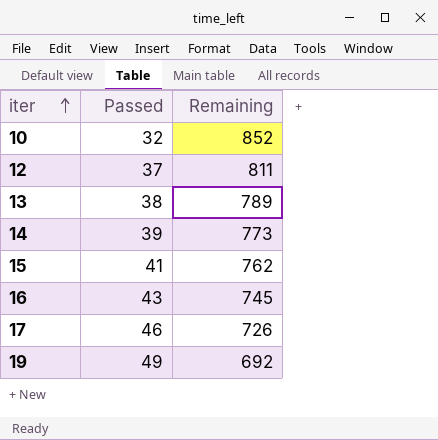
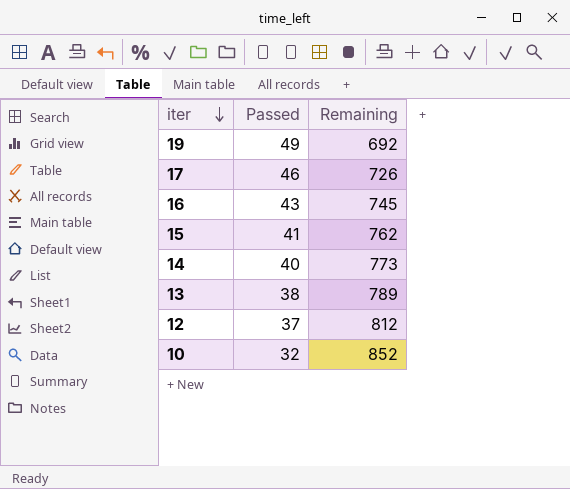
row order: iter ascending -> iter descending
14 | Passed: 39 -> 40
12 | Remaining: 811 -> 812

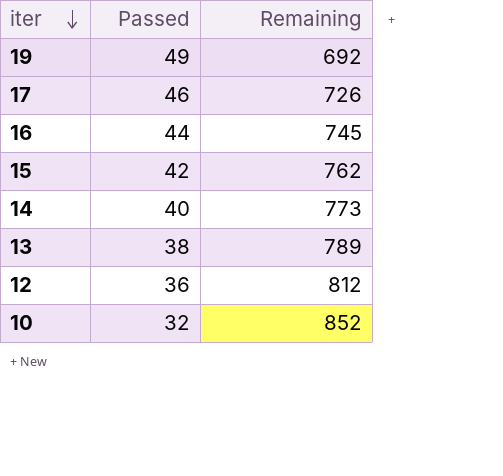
16 | Passed: 43 -> 44
15 | Passed: 41 -> 42
12 | Passed: 37 -> 36

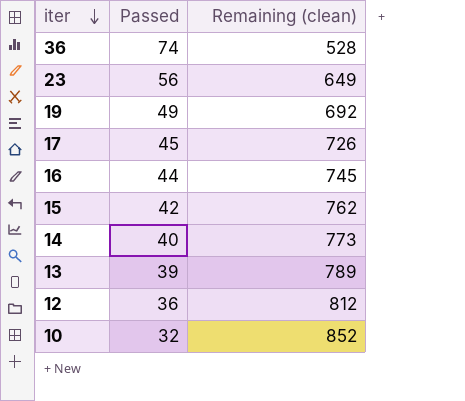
column name: Remaining -> Remaining (clean)
row 36: none -> 74 | 528
row 23: none -> 56 | 649
17 | Passed: 46 -> 45
13 | Passed: 38 -> 39

